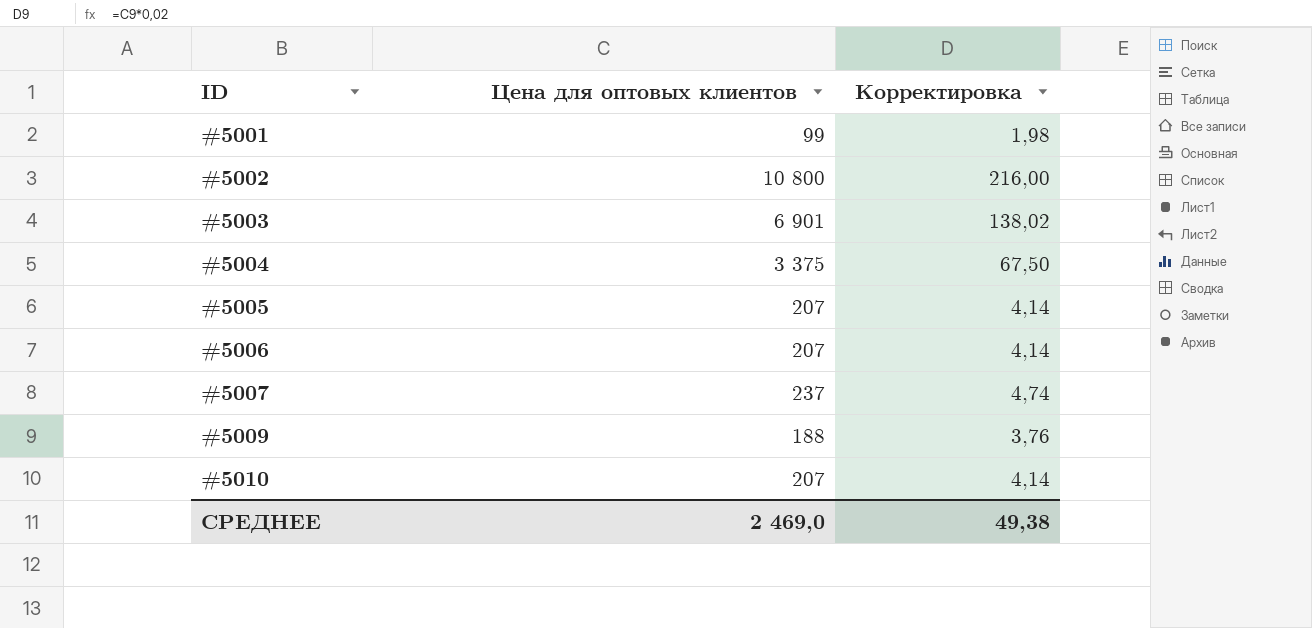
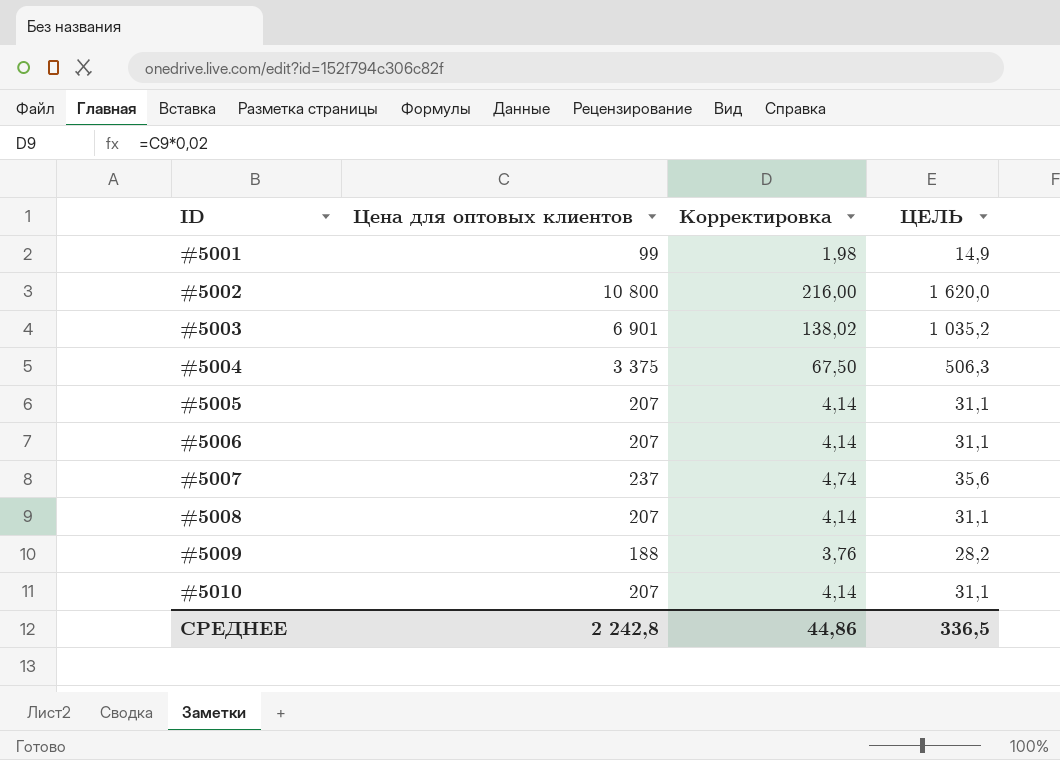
column ЦЕЛЬ | formula: none -> [Цена для оптовых клиентов] * 0,15
row #5008: none -> 207 | 4,14 | 31,1
СРЕДНЕЕ | Цена для оптовых клиентов: 2 469,0 -> 2 242,8
СРЕДНЕЕ | Корректировка: 49,38 -> 44,86

